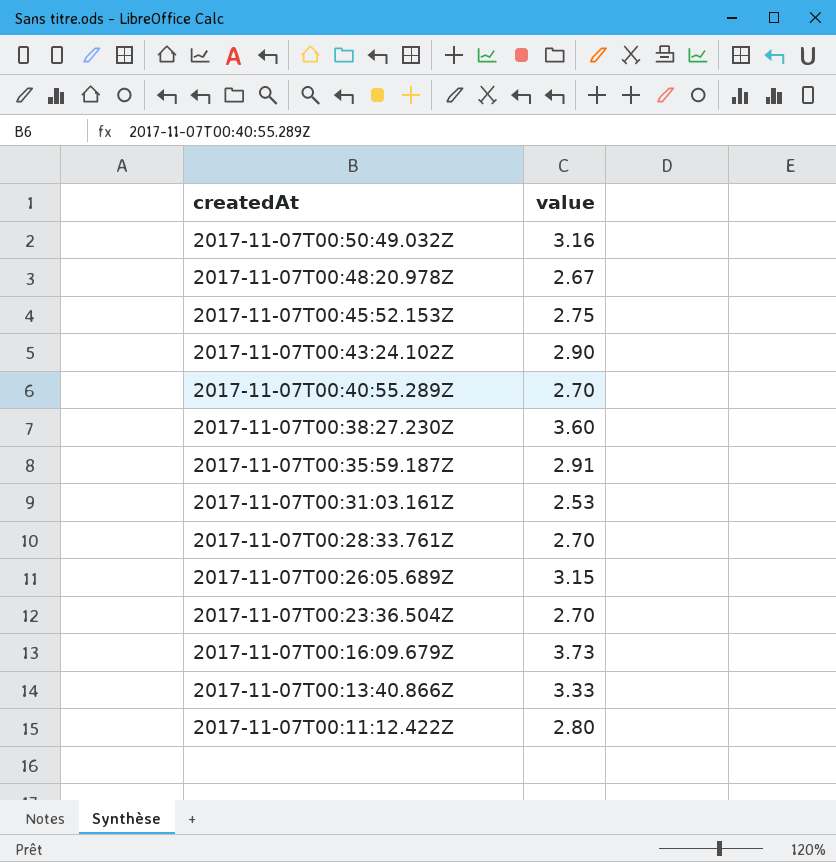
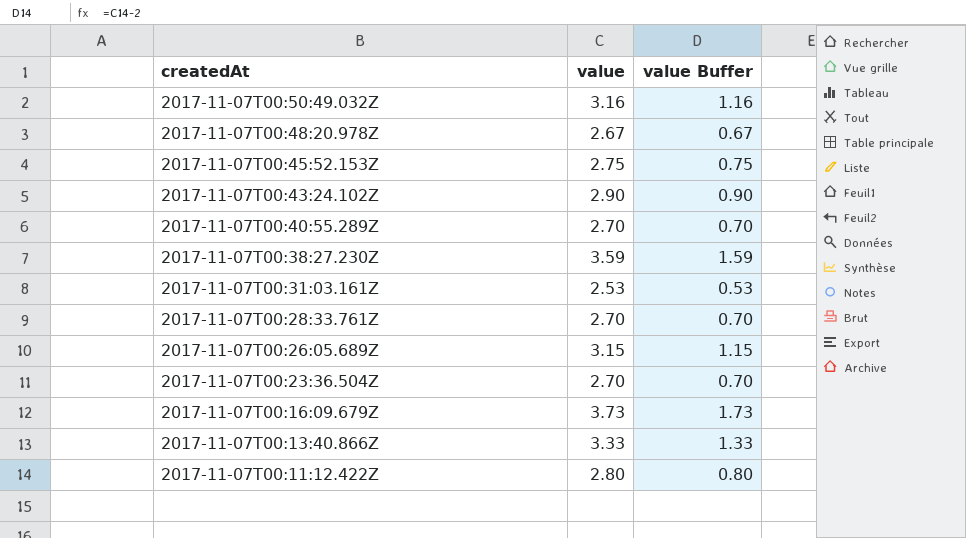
column value Buffer | formula: none -> [value] - 2
row 2017-11-07T00:35:59.187Z: 2.91 -> none
2017-11-07T00:38:27.230Z | value: 3.60 -> 3.59

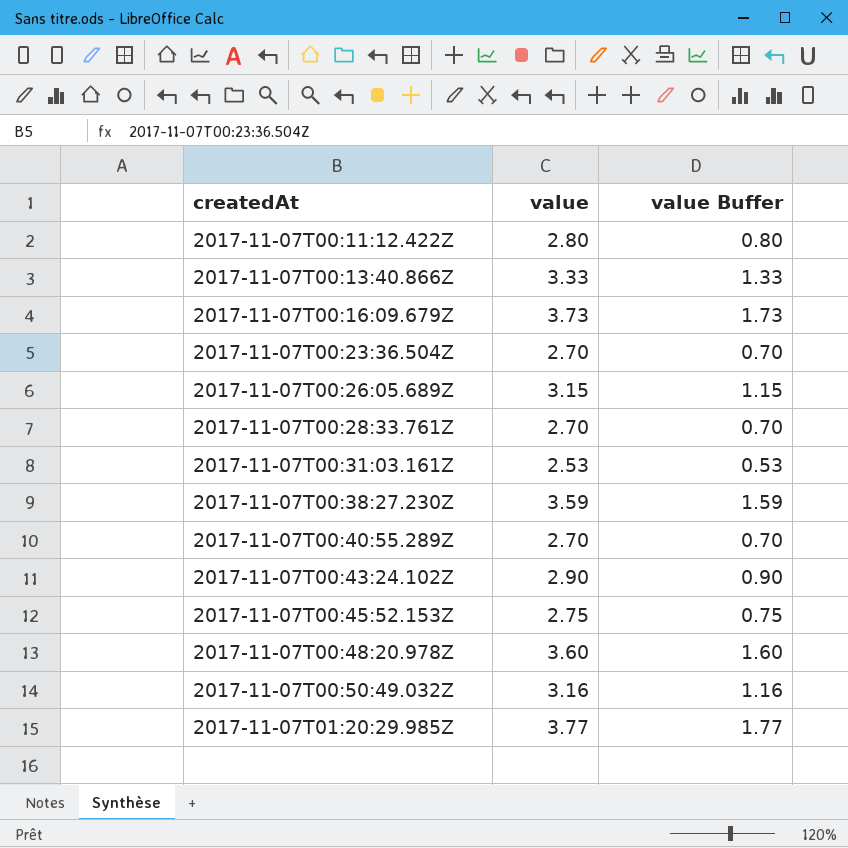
row order: createdAt descending -> createdAt ascending
2017-11-07T00:48:20.978Z | value: 2.67 -> 3.60
2017-11-07T00:48:20.978Z | value Buffer: 0.67 -> 1.60
row 2017-11-07T01:20:29.985Z: none -> 3.77 | 1.77

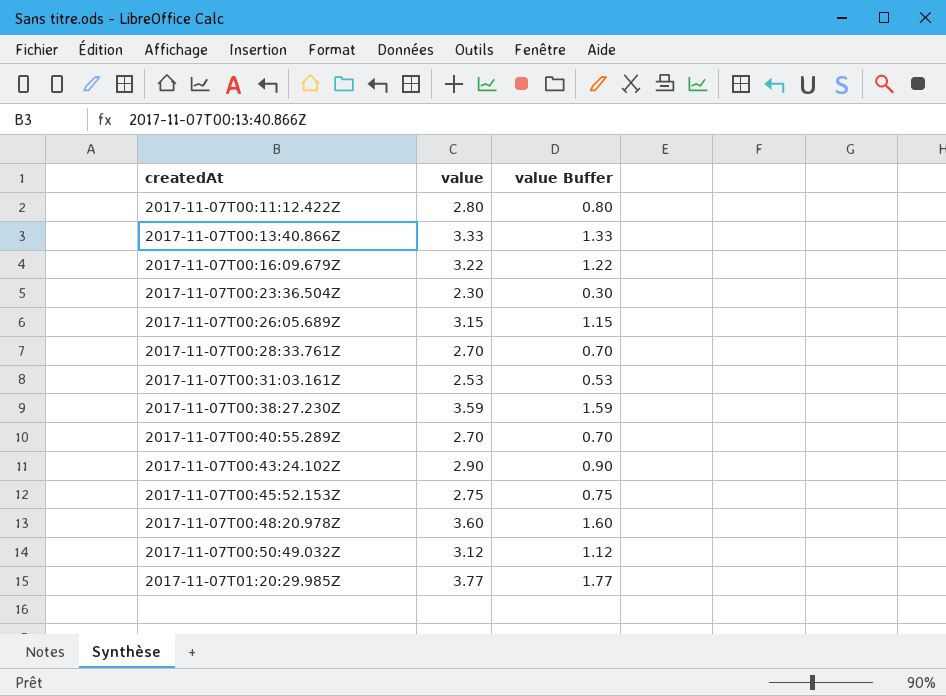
2017-11-07T00:16:09.679Z | value: 3.73 -> 3.22
2017-11-07T00:16:09.679Z | value Buffer: 1.73 -> 1.22
2017-11-07T00:23:36.504Z | value: 2.70 -> 2.30
2017-11-07T00:23:36.504Z | value Buffer: 0.70 -> 0.30
2017-11-07T00:50:49.032Z | value: 3.16 -> 3.12
2017-11-07T00:50:49.032Z | value Buffer: 1.16 -> 1.12

